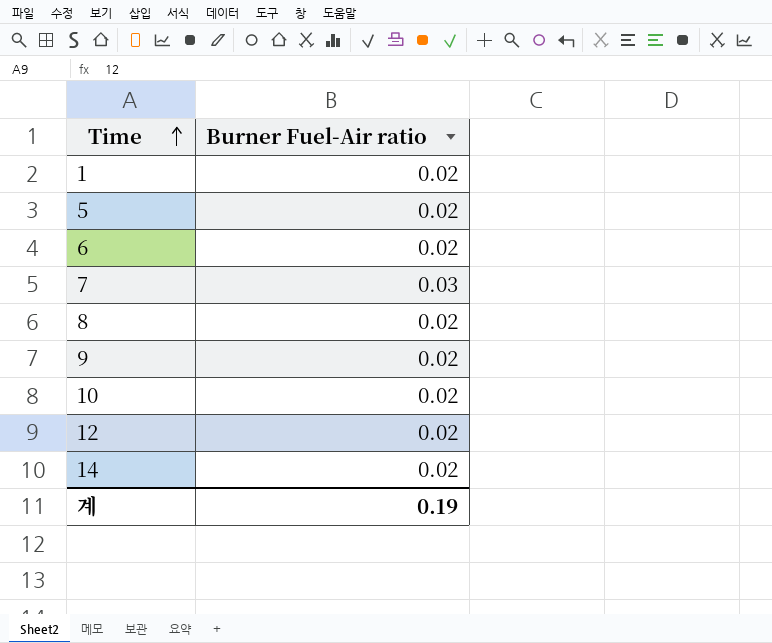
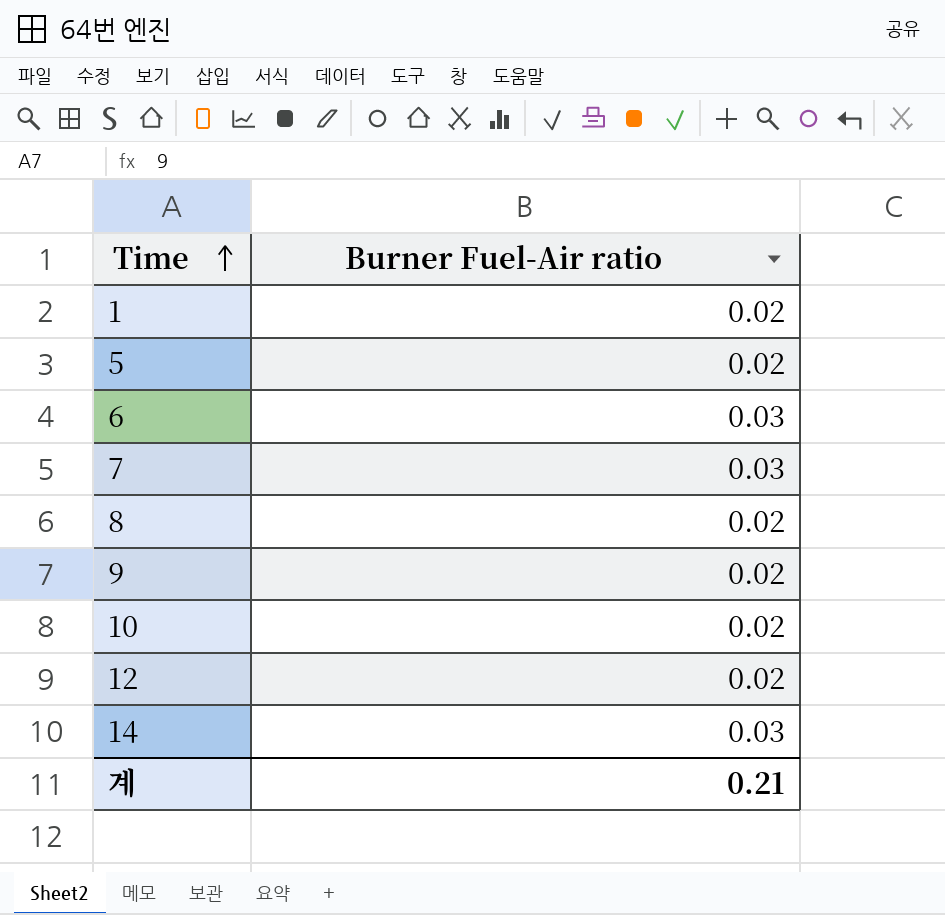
6 | Burner Fuel-Air ratio: 0.02 -> 0.03
14 | Burner Fuel-Air ratio: 0.02 -> 0.03
계 | Burner Fuel-Air ratio: 0.19 -> 0.21

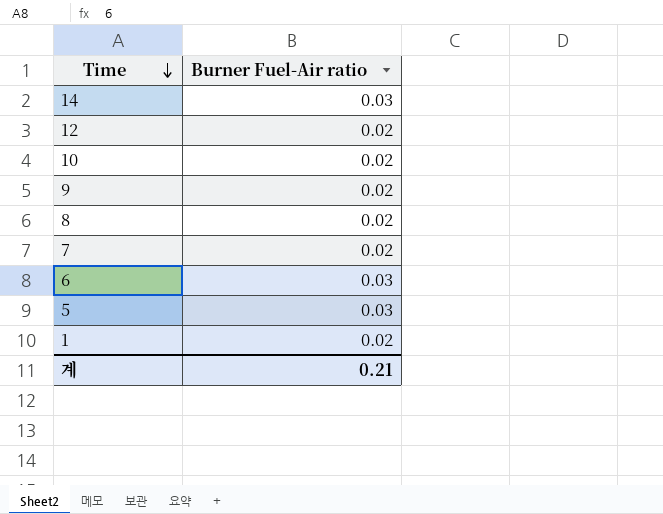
row order: Time ascending -> Time descending
7 | Burner Fuel-Air ratio: 0.03 -> 0.02
5 | Burner Fuel-Air ratio: 0.02 -> 0.03

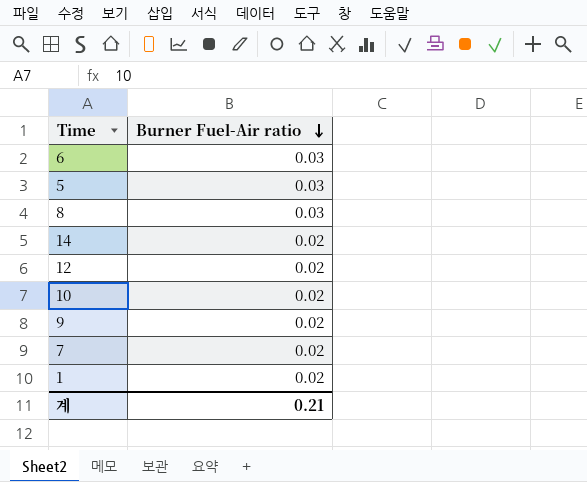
row order: Time descending -> Burner Fuel-Air ratio descending
8 | Burner Fuel-Air ratio: 0.02 -> 0.03
14 | Burner Fuel-Air ratio: 0.03 -> 0.02

